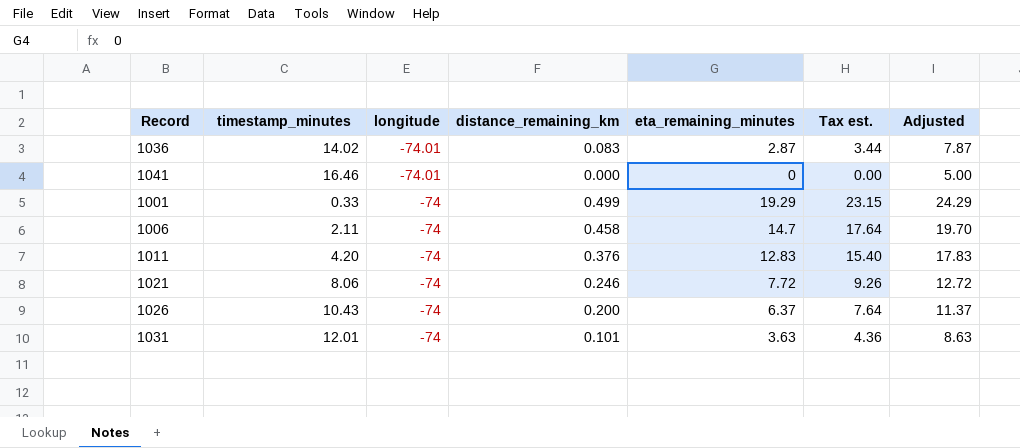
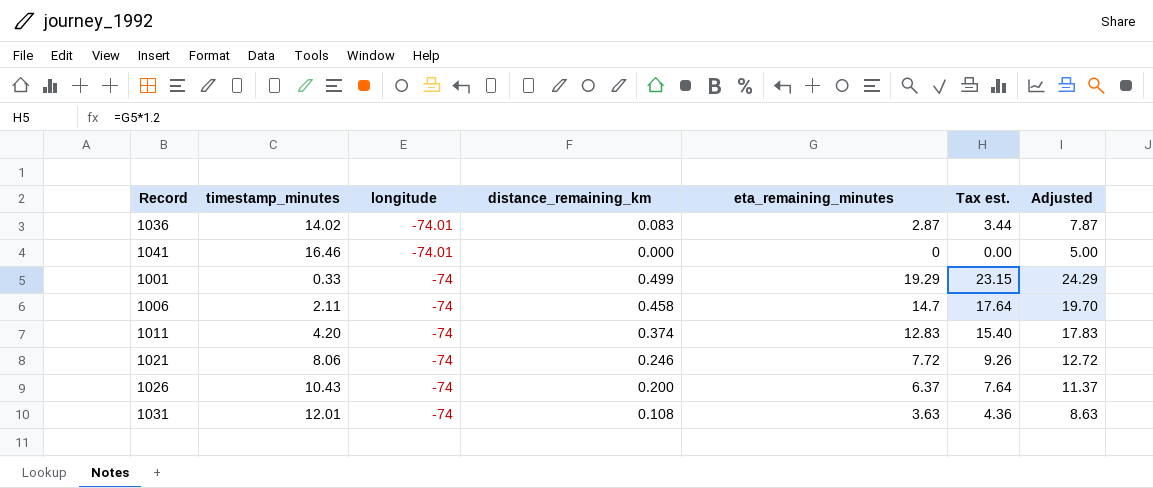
1011 | distance_remaining_km: 0.376 -> 0.374
1031 | distance_remaining_km: 0.101 -> 0.108

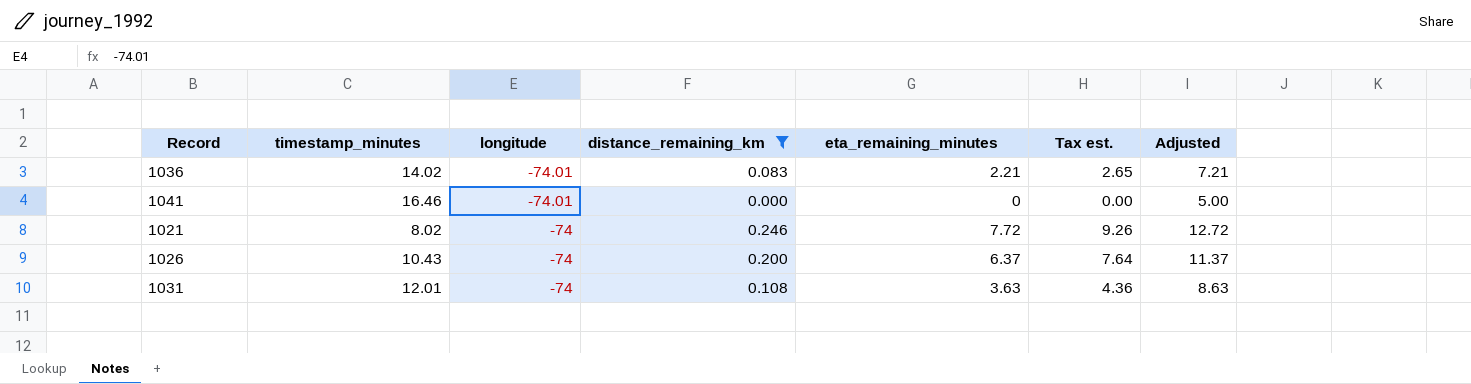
filter: none -> distance_remaining_km <= 0.246
1036 | eta_remaining_minutes: 2.87 -> 2.21
1036 | Tax est.: 3.44 -> 2.65
1036 | Adjusted: 7.87 -> 7.21
1021 | timestamp_minutes: 8.06 -> 8.02

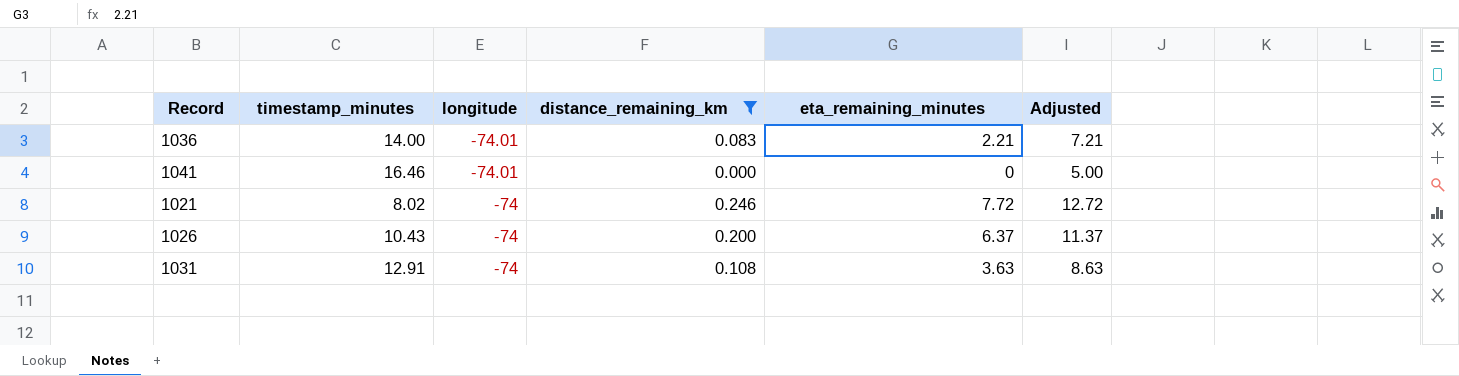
column Tax est. | formula: [eta_remaining_minutes] * 1.2 -> none
1036 | timestamp_minutes: 14.02 -> 14.00
1031 | timestamp_minutes: 12.01 -> 12.91

